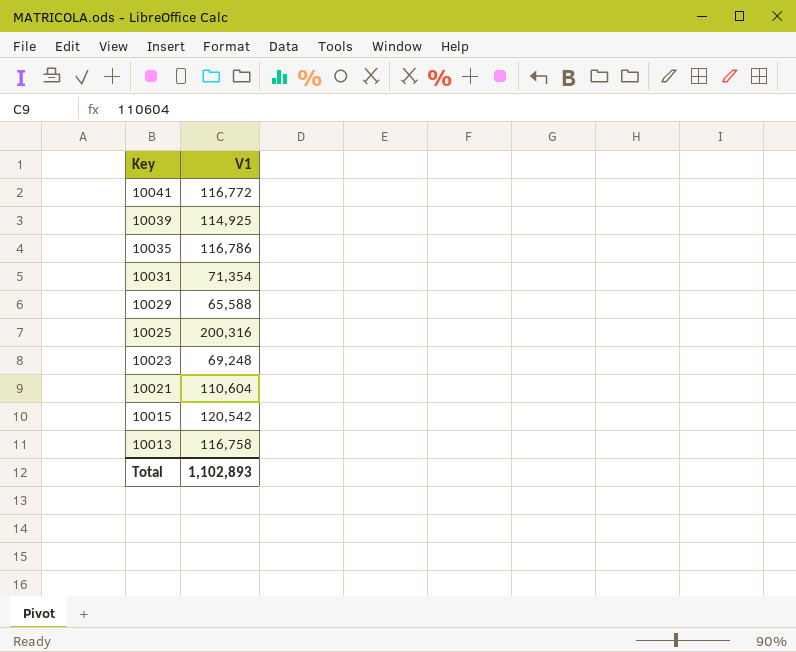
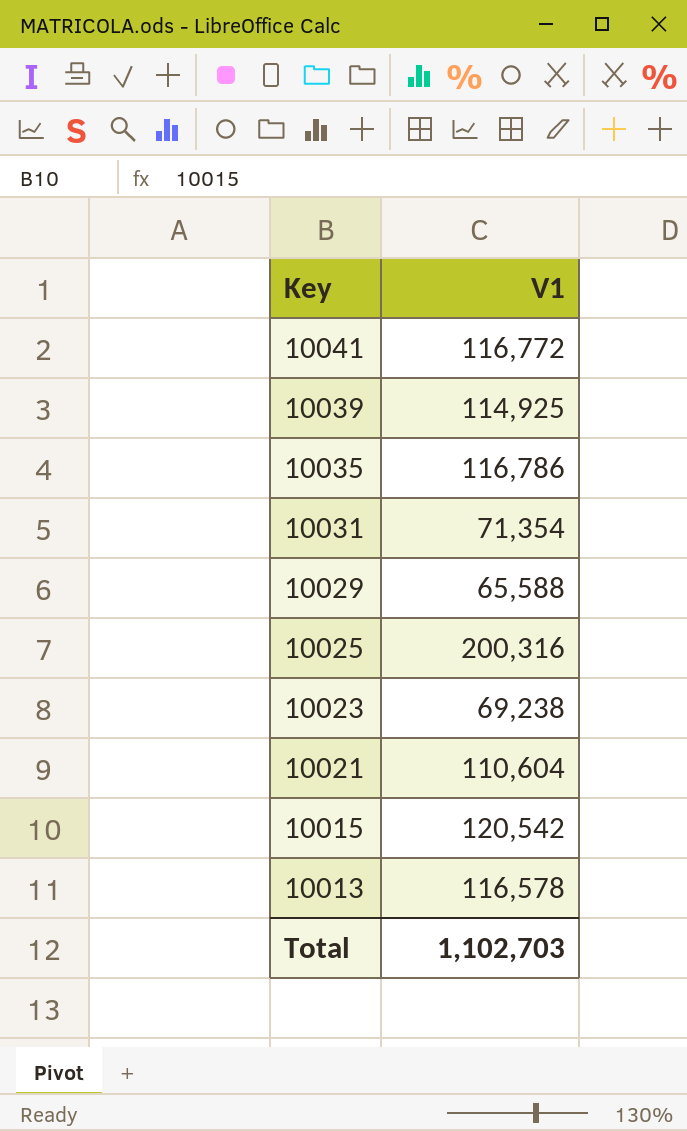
10023 | V1: 69,248 -> 69,238
10013 | V1: 116,758 -> 116,578
Total | V1: 1,102,893 -> 1,102,703

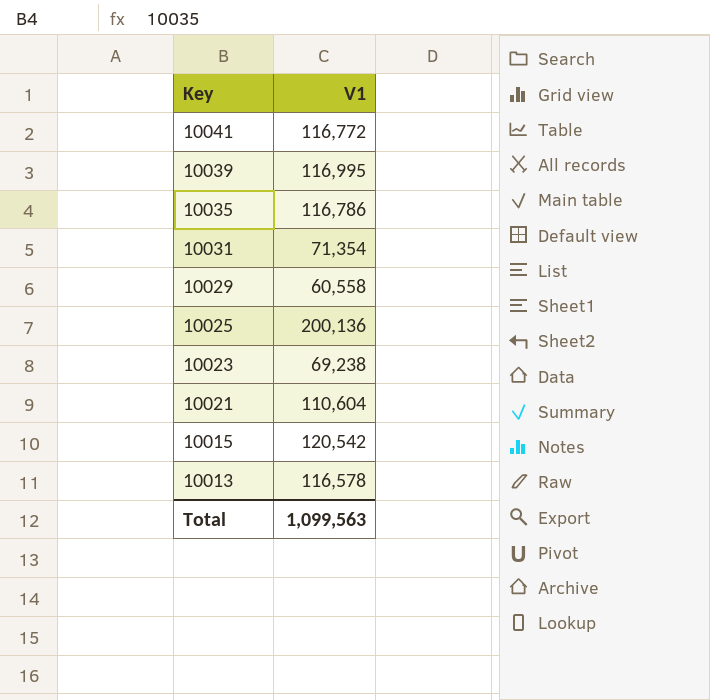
10039 | V1: 114,925 -> 116,995
10029 | V1: 65,588 -> 60,558
10025 | V1: 200,316 -> 200,136
Total | V1: 1,102,703 -> 1,099,563

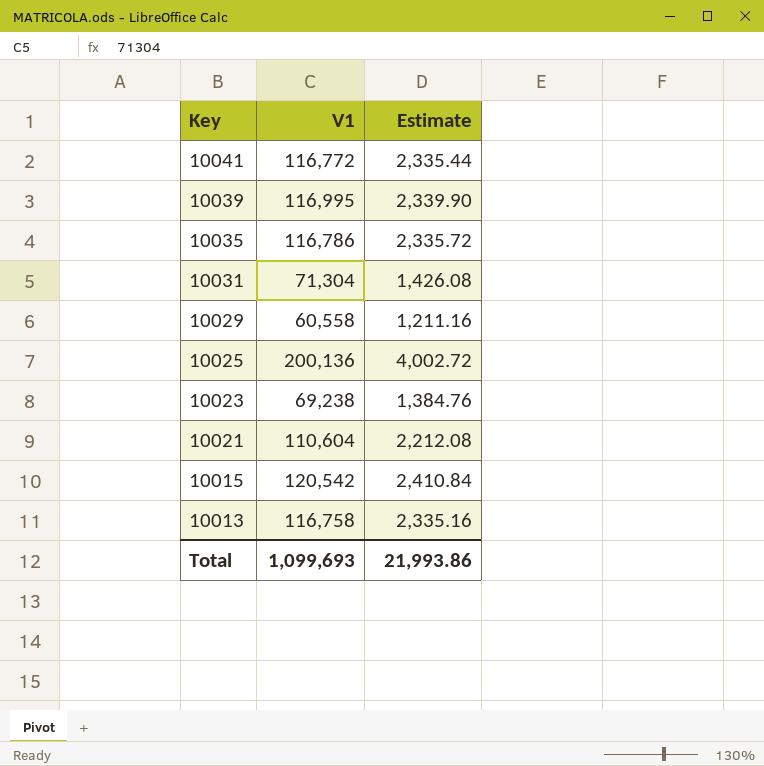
column Estimate | formula: none -> [V1] * 0.02
10031 | V1: 71,354 -> 71,304
10013 | V1: 116,578 -> 116,758
Total | V1: 1,099,563 -> 1,099,693

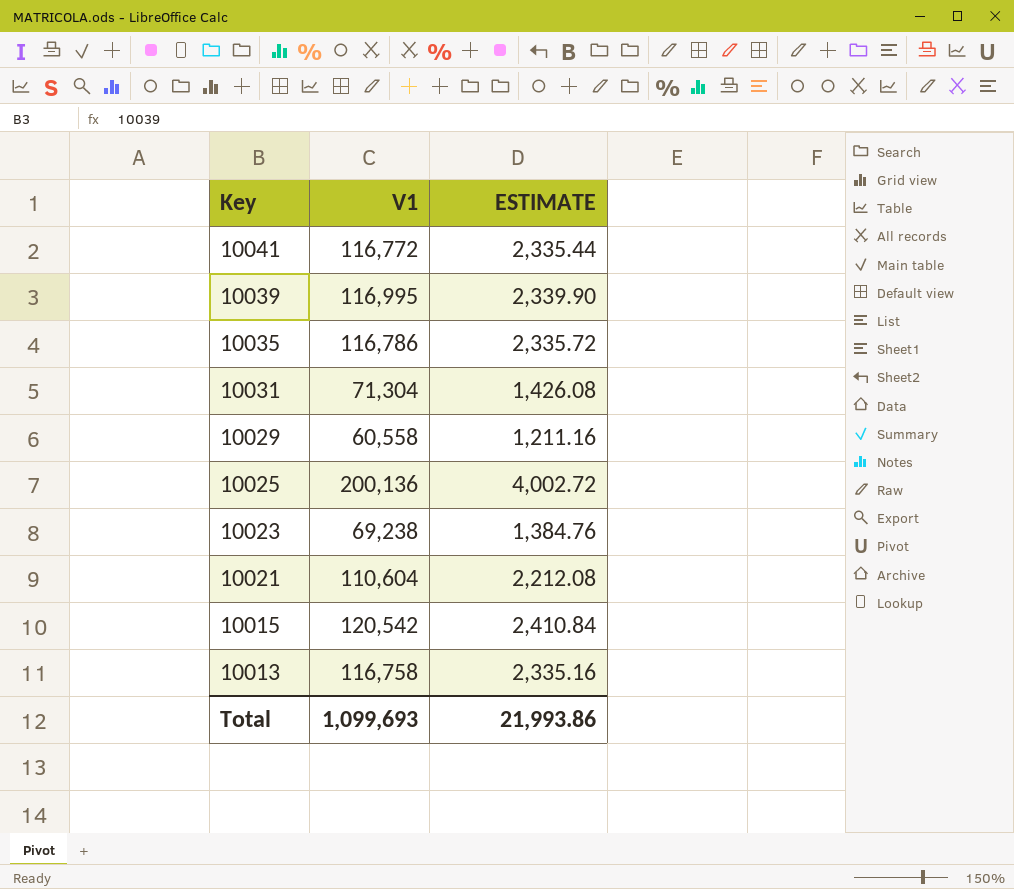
column name: Estimate -> ESTIMATE

